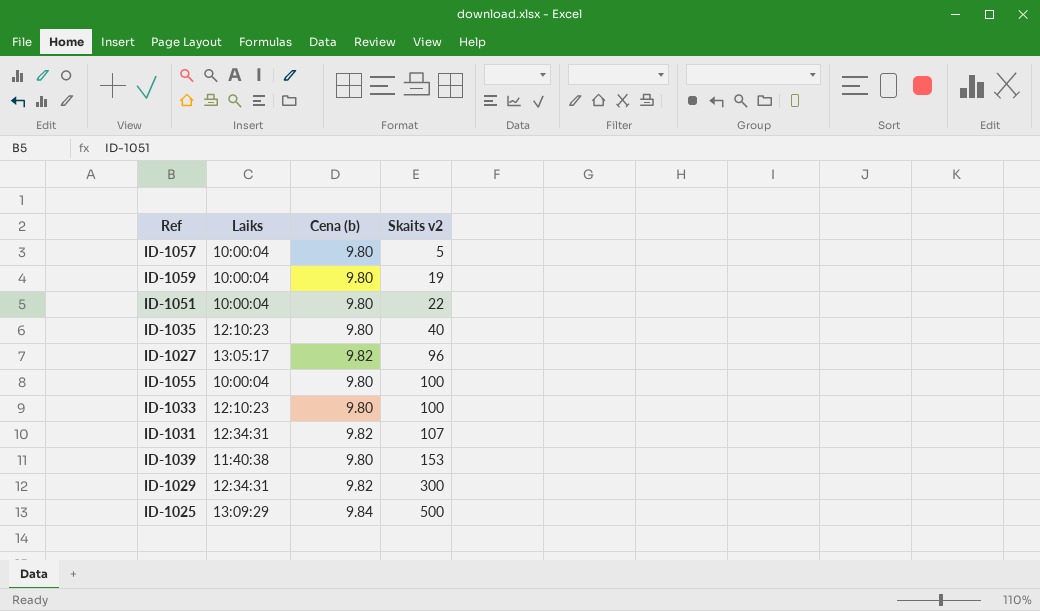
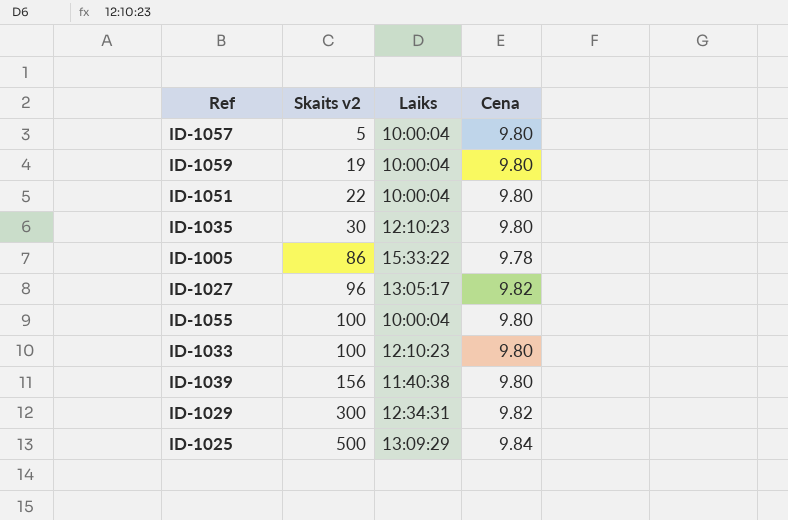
column Skaits v2 | position: 4 -> 2
column name: Cena (b) -> Cena
row ID-1031: 12:34:31 | 9.82 | 107 -> none
ID-1035 | Skaits v2: 40 -> 30
row ID-1005: none -> 86 | 15:33:22 | 9.78
ID-1039 | Skaits v2: 153 -> 156

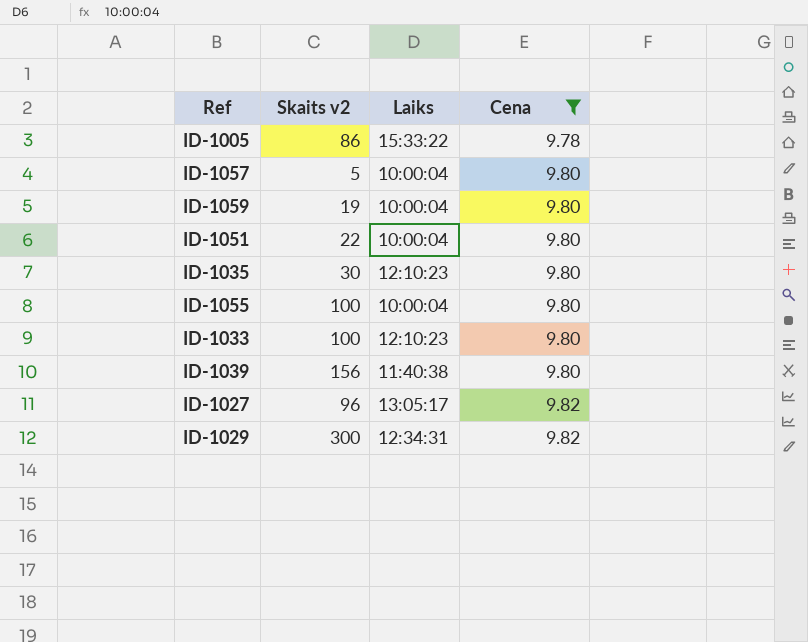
filter: none -> Cena != 9.84
row order: Skaits v2 ascending -> Cena ascending

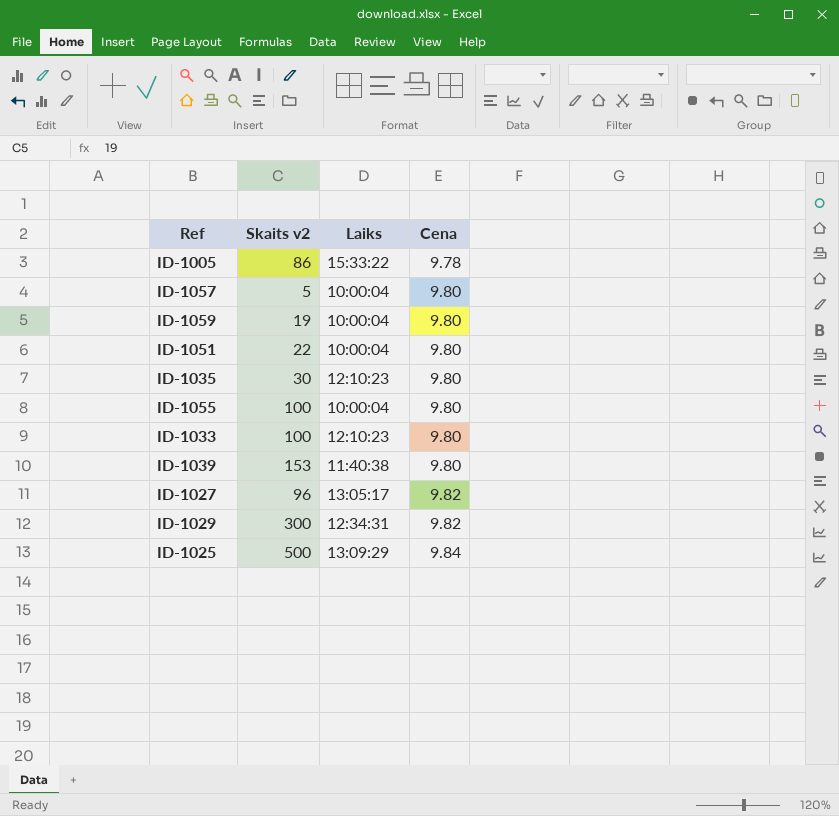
filter: Cena != 9.84 -> none
ID-1039 | Skaits v2: 156 -> 153

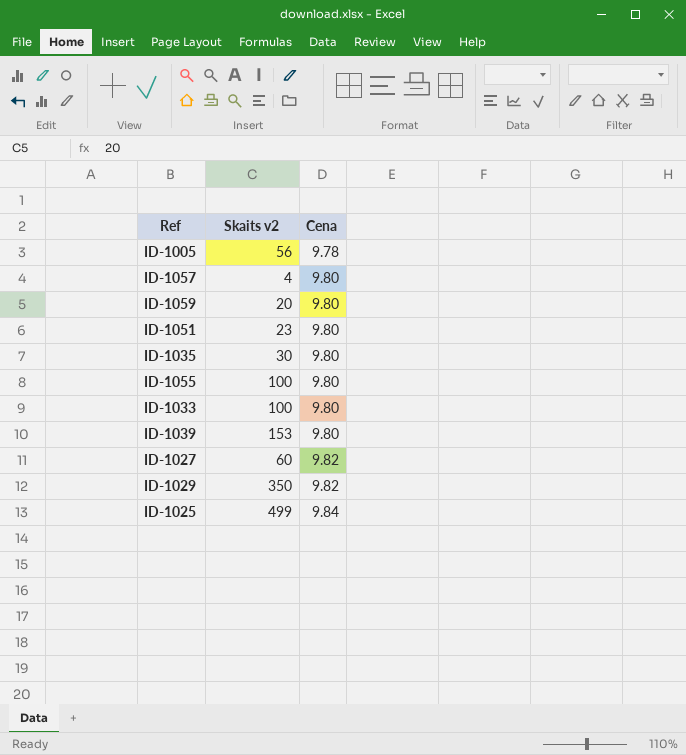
column Laiks | position: 3 -> none
ID-1005 | Skaits v2: 86 -> 56
ID-1057 | Skaits v2: 5 -> 4
ID-1059 | Skaits v2: 19 -> 20
ID-1051 | Skaits v2: 22 -> 23
ID-1027 | Skaits v2: 96 -> 60
ID-1029 | Skaits v2: 300 -> 350
ID-1025 | Skaits v2: 500 -> 499

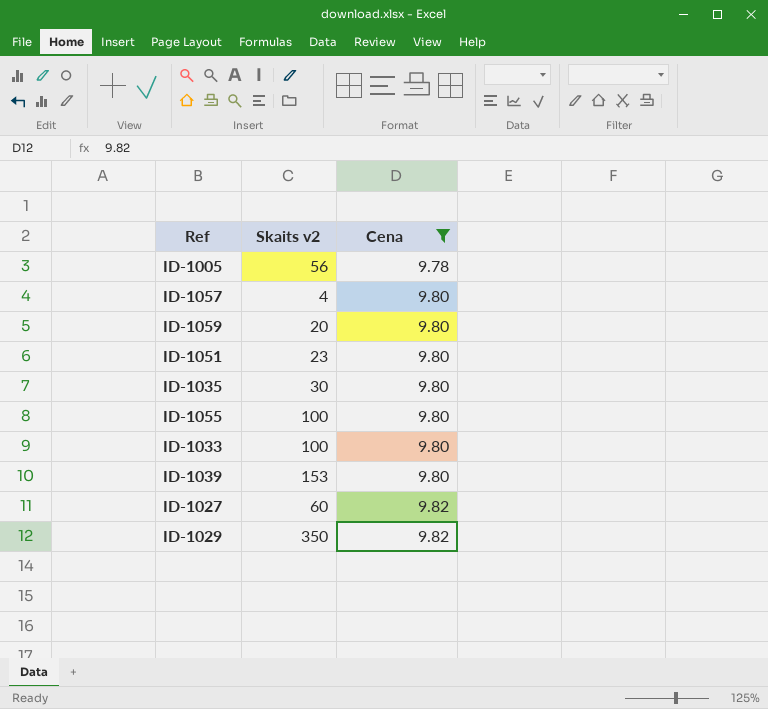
filter: none -> Cena != 9.84

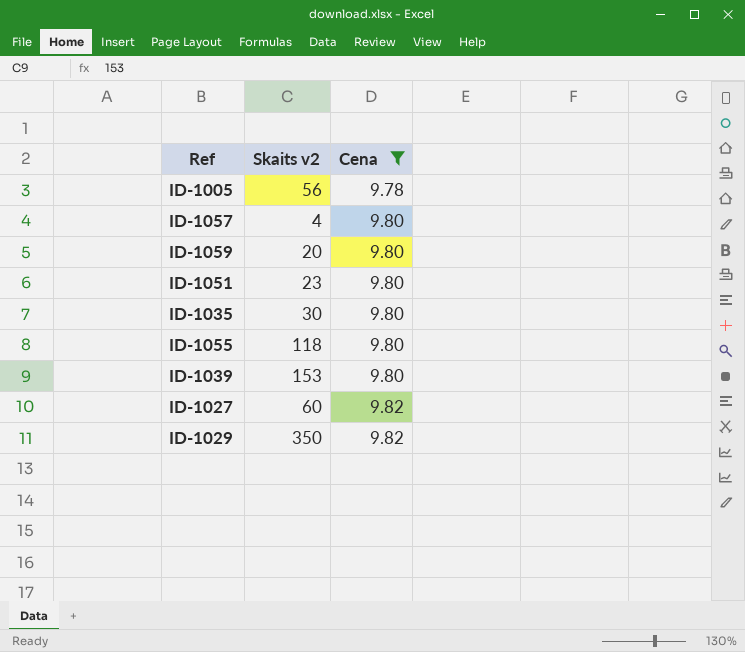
row ID-1033: 100 | 9.80 -> none
ID-1055 | Skaits v2: 100 -> 118

